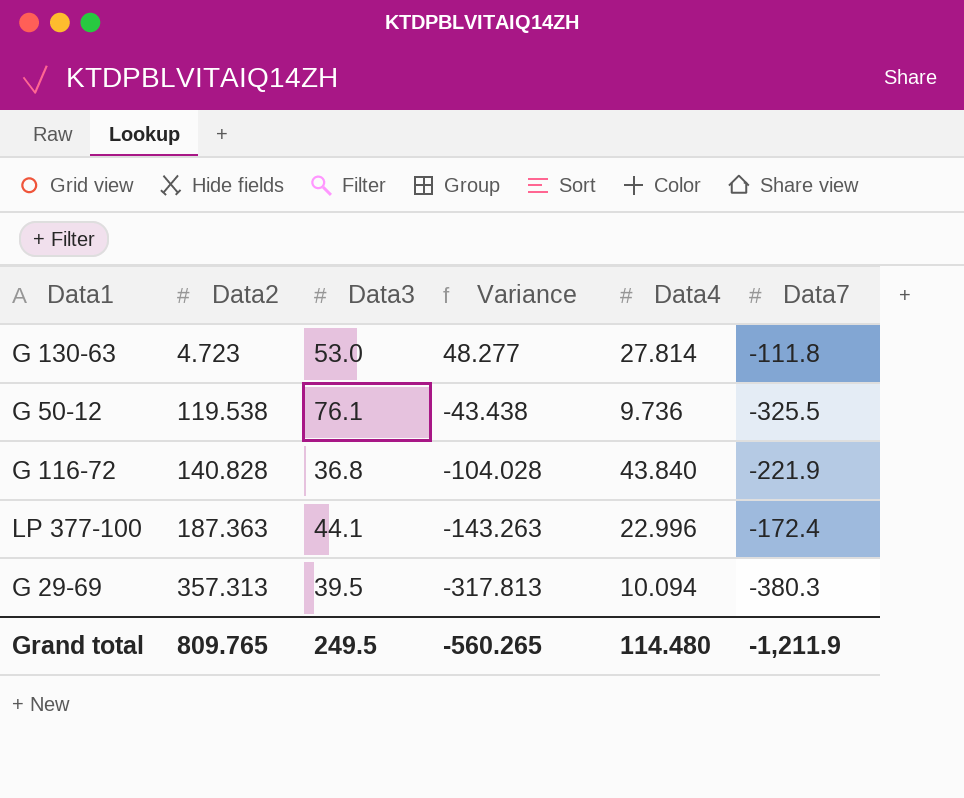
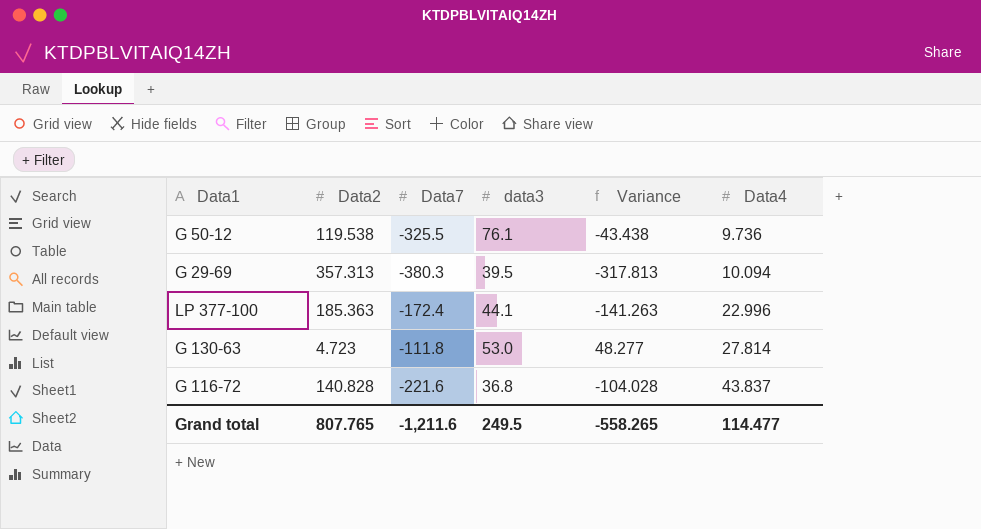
row order: Data2 ascending -> Data4 ascending
column Data7 | position: 6 -> 3
column name: Data3 -> data3
LP 377-100 | Data2: 187.363 -> 185.363
LP 377-100 | Variance: -143.263 -> -141.263
G 116-72 | Data7: -221.9 -> -221.6
G 116-72 | Data4: 43.840 -> 43.837
Grand total | Data2: 809.765 -> 807.765
Grand total | Data7: -1,211.9 -> -1,211.6
Grand total | Variance: -560.265 -> -558.265
Grand total | Data4: 114.480 -> 114.477

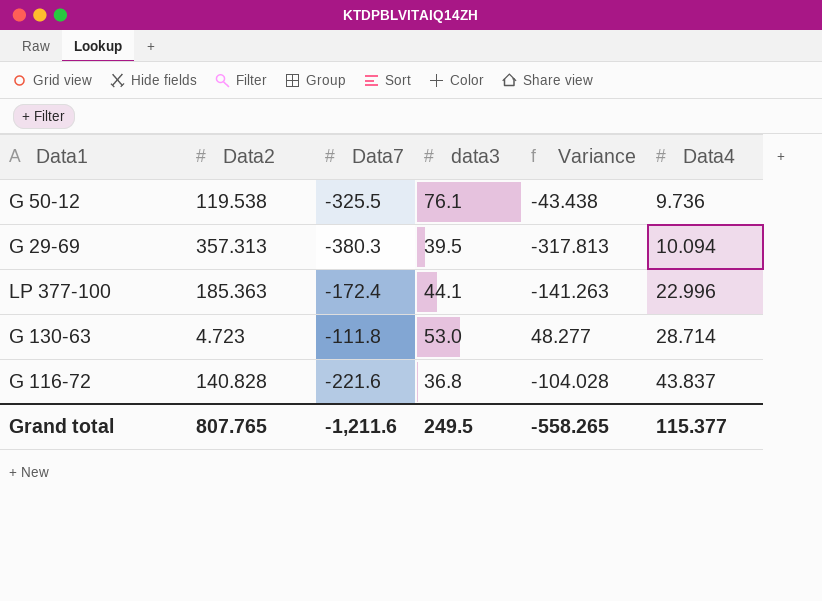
G 130-63 | Data4: 27.814 -> 28.714
Grand total | Data4: 114.477 -> 115.377

